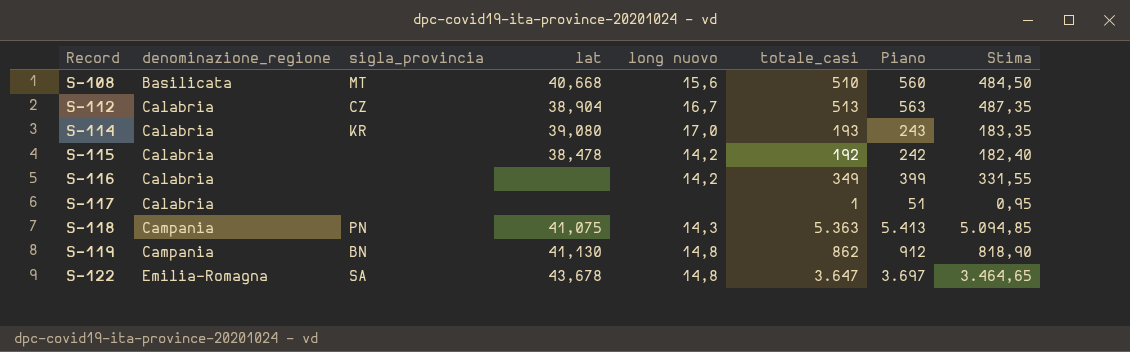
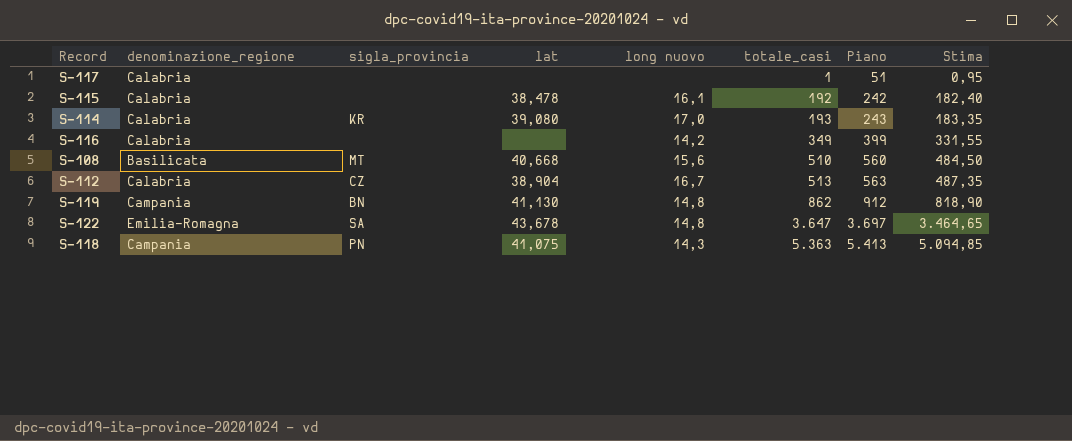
row order: Record ascending -> totale_casi ascending
S-115 | long nuovo: 14,2 -> 16,1

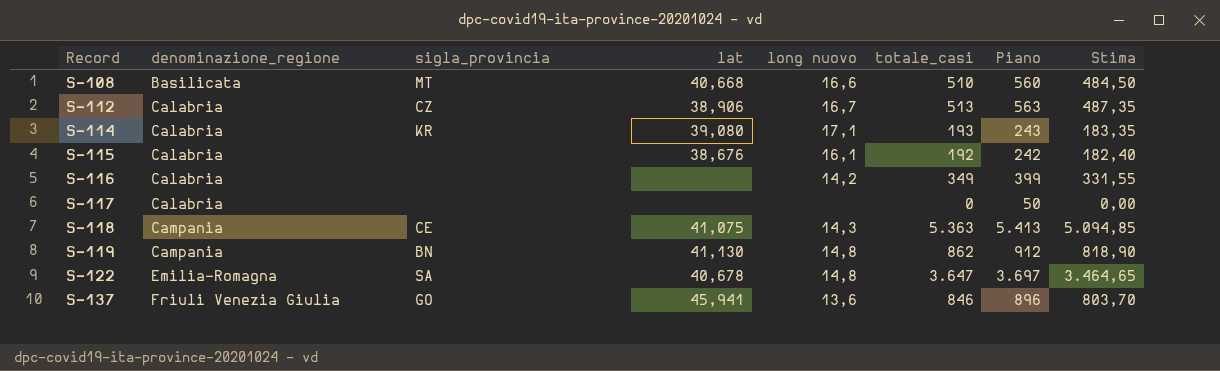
row order: totale_casi ascending -> Record ascending
S-108 | long nuovo: 15,6 -> 16,6
S-112 | lat: 38,904 -> 38,906
S-114 | long nuovo: 17,0 -> 17,1
S-115 | lat: 38,478 -> 38,676
S-117 | totale_casi: 1 -> 0
S-117 | Piano: 51 -> 50
S-117 | Stima: 0,95 -> 0,00
S-118 | sigla_provincia: PN -> CE
S-122 | lat: 43,678 -> 40,678
row S-137: none -> Friuli Venezia Giulia | GO | 45,941 | 13,6 | 846 | 896 | 803,70

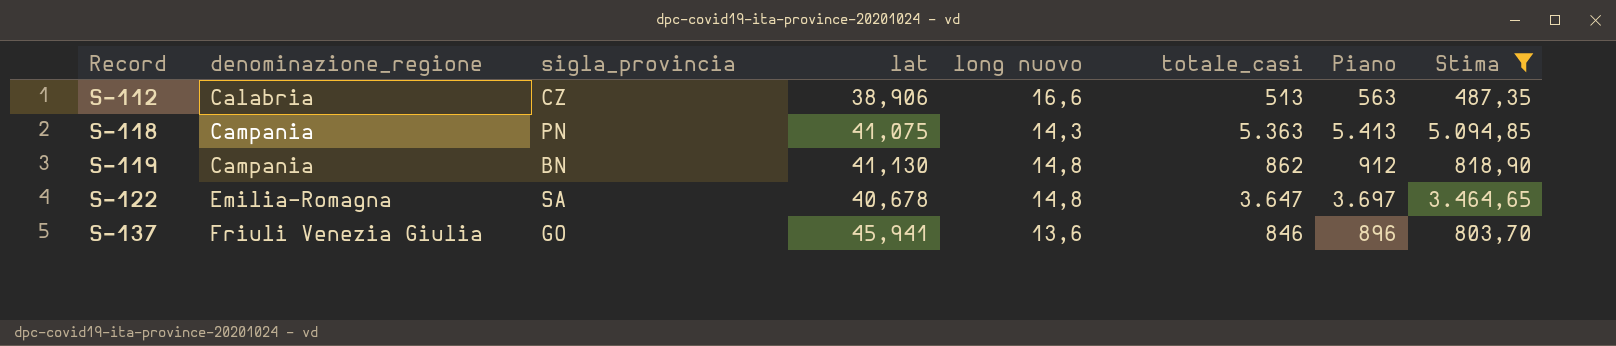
filter: none -> Stima >= 487,35
S-112 | long nuovo: 16,7 -> 16,6
S-118 | sigla_provincia: CE -> PN

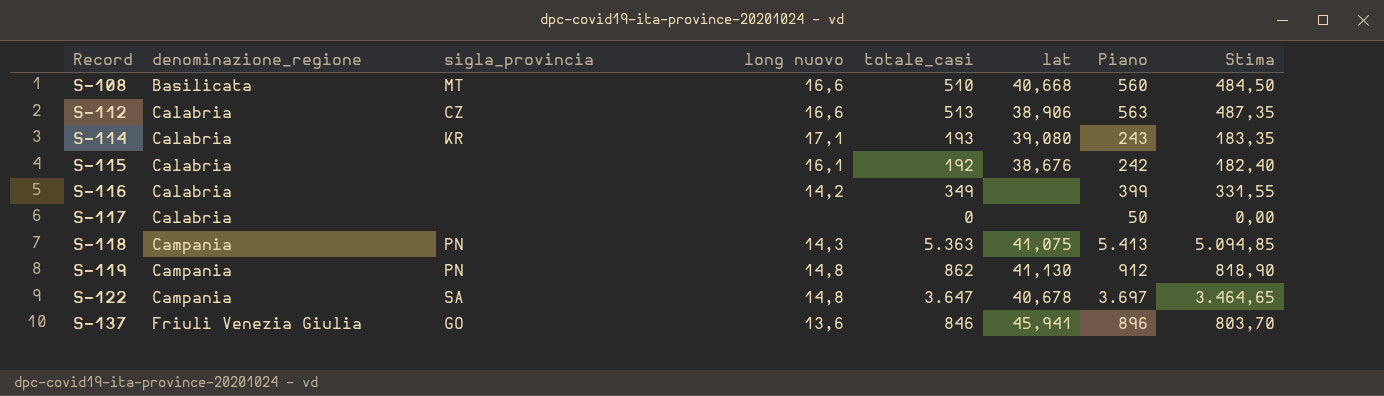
filter: Stima >= 487,35 -> none
column lat | position: 4 -> 6
S-119 | sigla_provincia: BN -> PN
S-122 | denominazione_regione: Emilia-Romagna -> Campania

